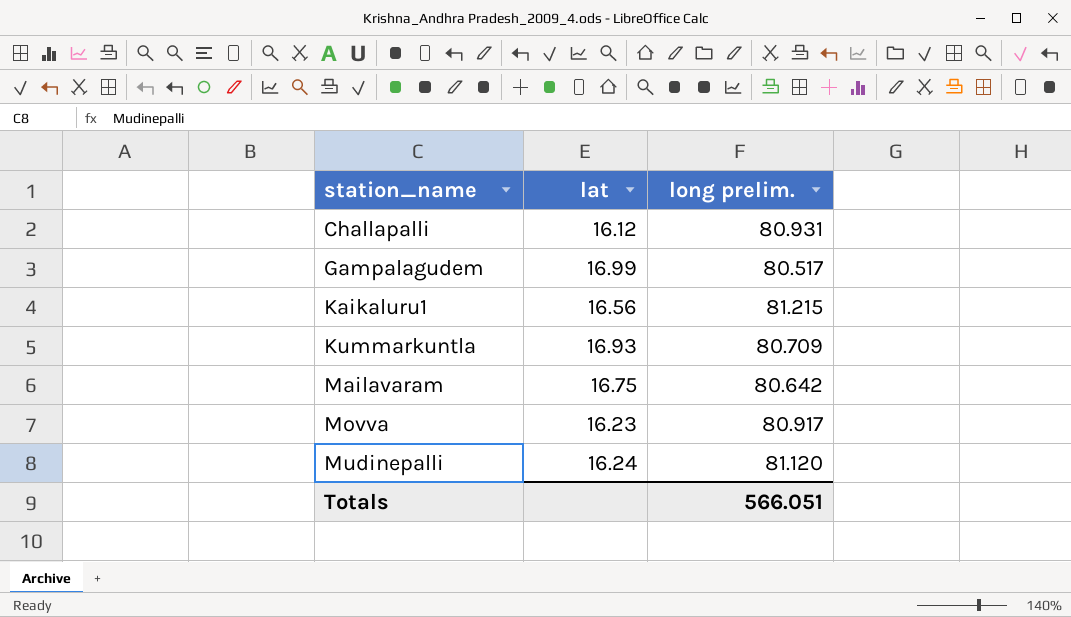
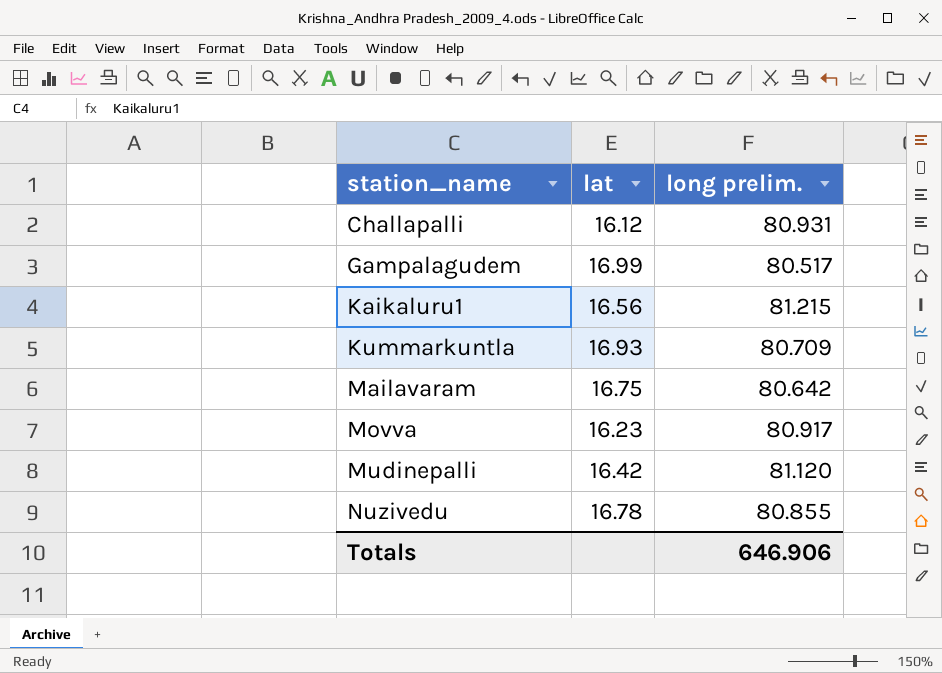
Mudinepalli | lat: 16.24 -> 16.42
row Nuzivedu: none -> 16.78 | 80.855
Totals | long prelim.: 566.051 -> 646.906

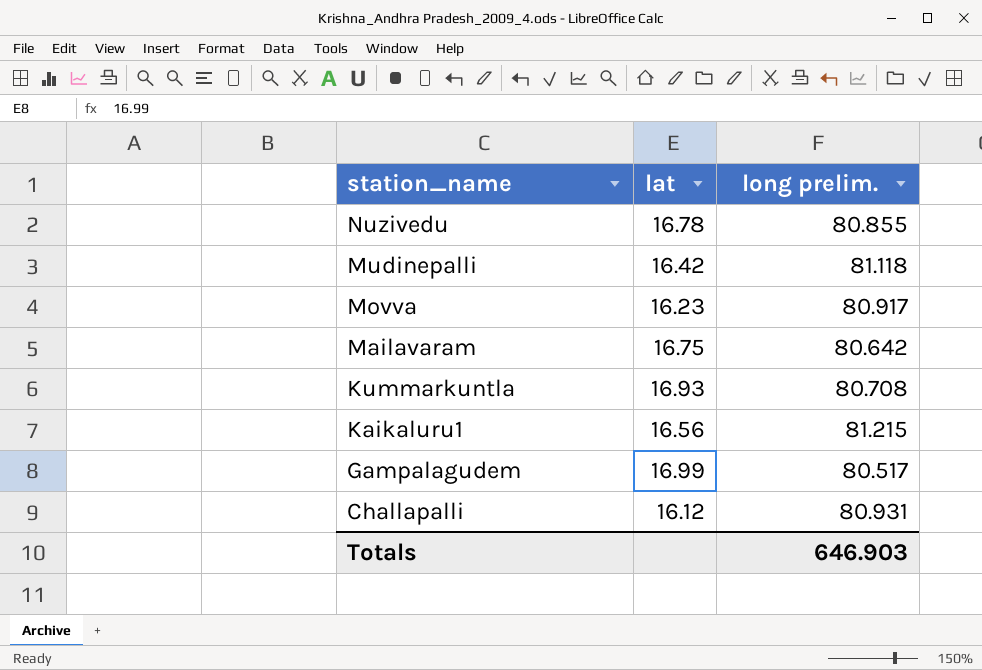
row order: station_name ascending -> station_name descending
Mudinepalli | long prelim.: 81.120 -> 81.118
Kummarkuntla | long prelim.: 80.709 -> 80.708
Totals | long prelim.: 646.906 -> 646.903

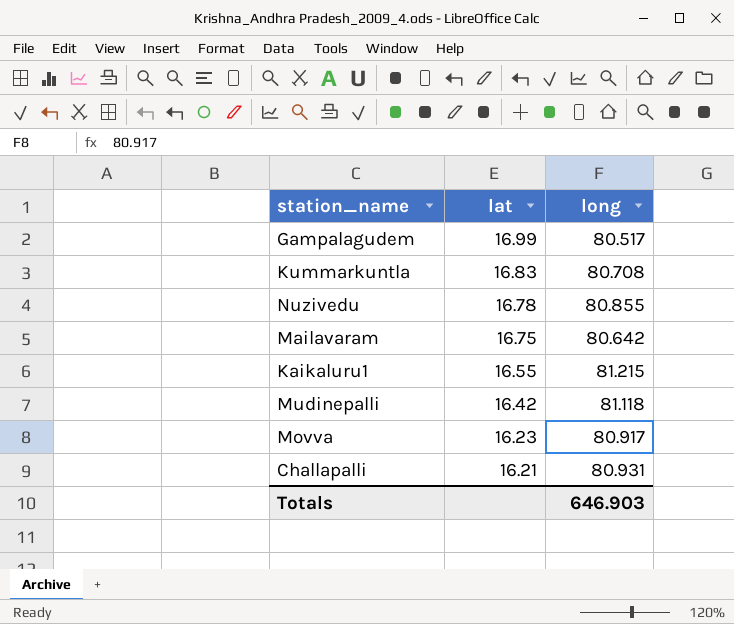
row order: station_name descending -> lat descending
column name: long prelim. -> long
Kummarkuntla | lat: 16.93 -> 16.83
Kaikaluru1 | lat: 16.56 -> 16.55
Challapalli | lat: 16.12 -> 16.21

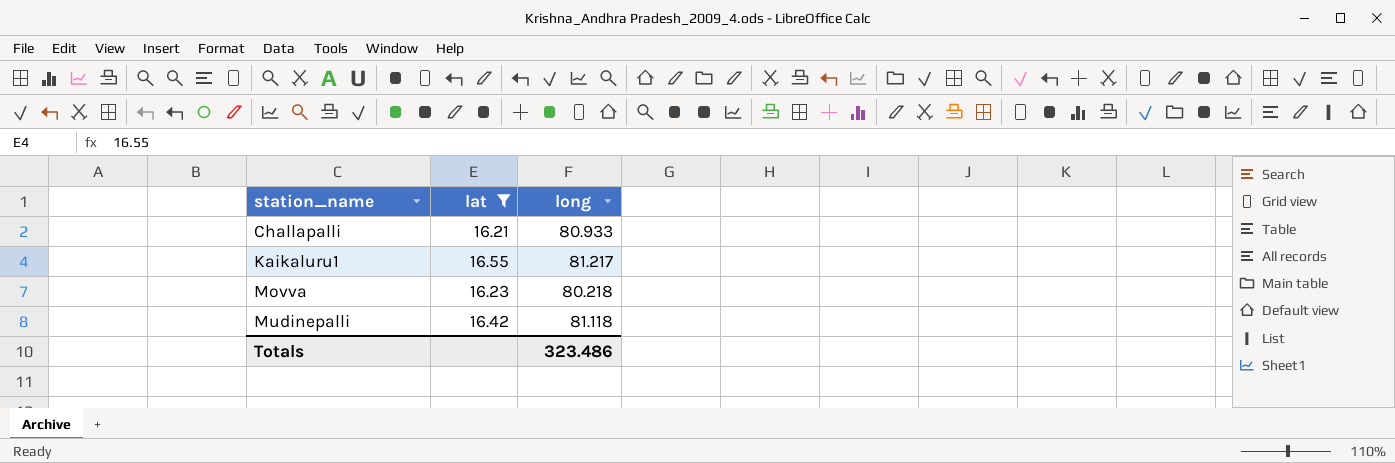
filter: none -> lat <= 16.55
row order: lat descending -> station_name ascending
Challapalli | long: 80.931 -> 80.933
Kaikaluru1 | long: 81.215 -> 81.217
Movva | long: 80.917 -> 80.218
Totals | long: 646.903 -> 323.486

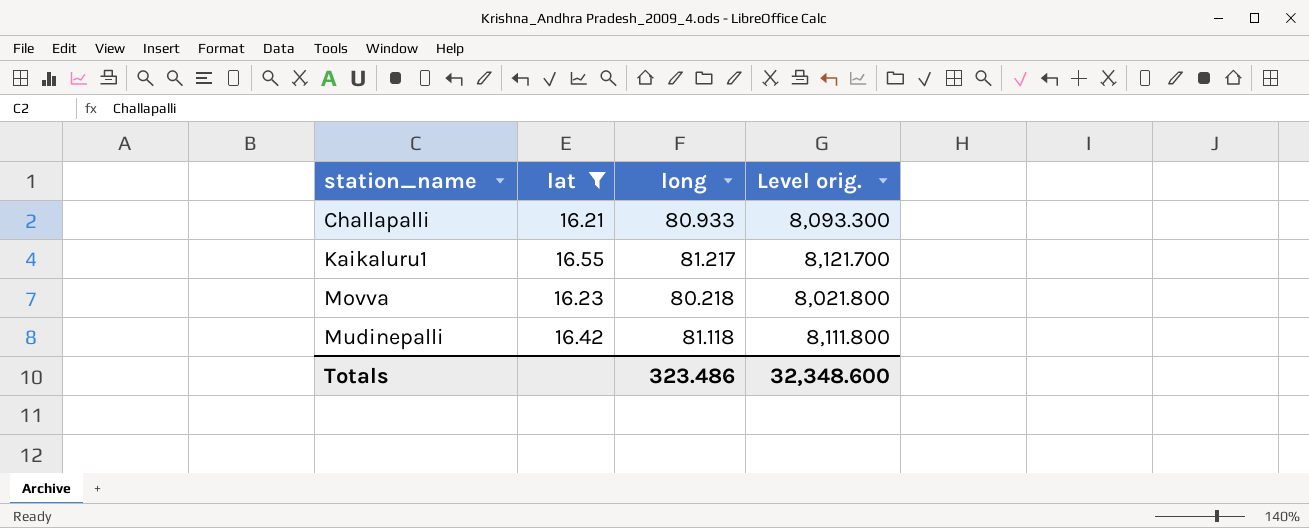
column Level orig. | formula: none -> [long] * 100

